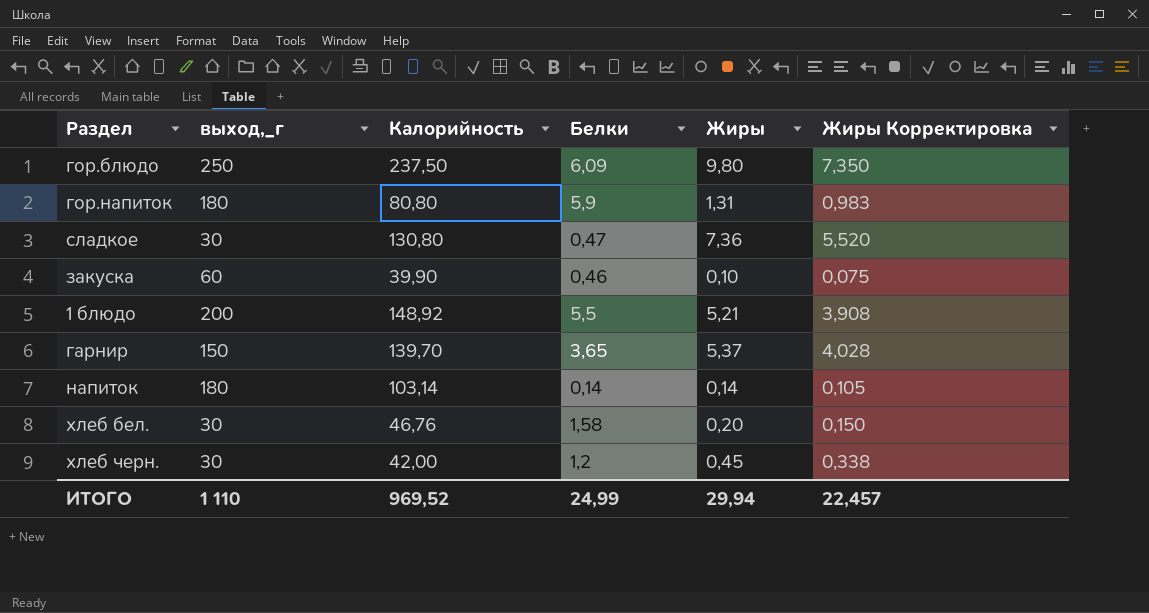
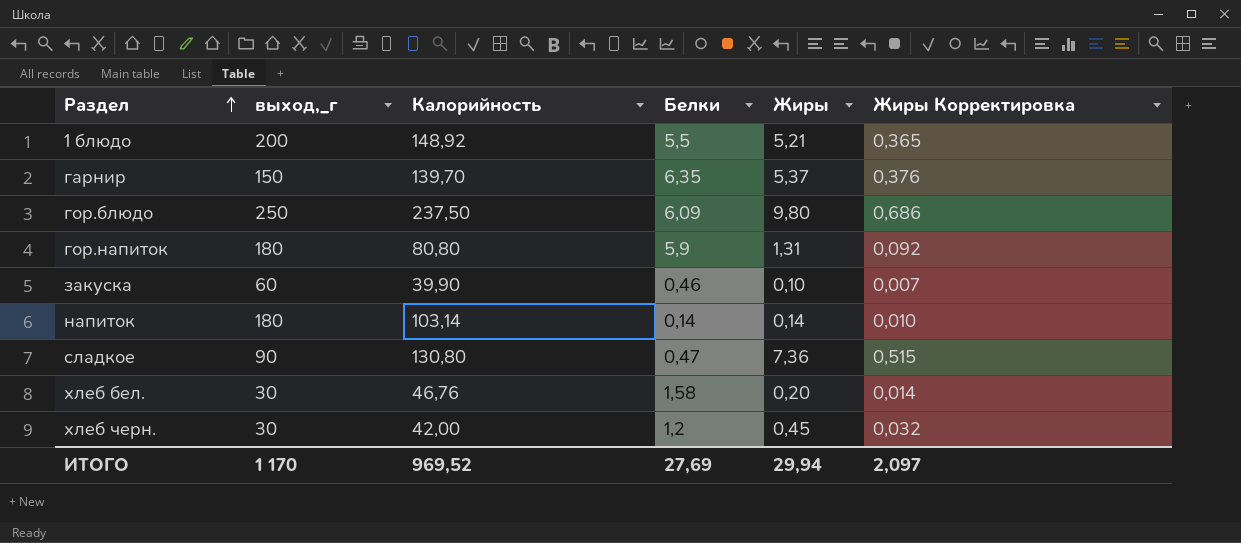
row order: none -> Раздел ascending
column Жиры Корректировка | formula: [Жиры] * 0,75 -> [Жиры] * 0,07
гарнир | Белки: 3,65 -> 6,35
сладкое | выход,_г: 30 -> 90
ИТОГО | выход,_г: 1 110 -> 1 170
ИТОГО | Белки: 24,99 -> 27,69
ИТОГО | Жиры Корректировка: 22,457 -> 2,097

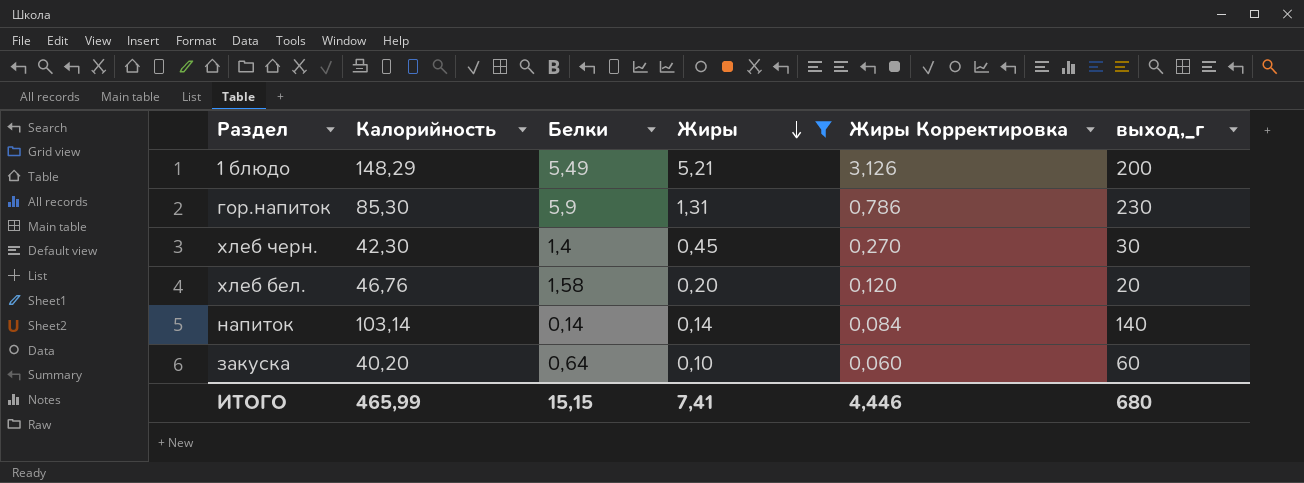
filter: none -> Жиры <= 5,21
row order: Раздел ascending -> Жиры descending
column Жиры Корректировка | formula: [Жиры] * 0,07 -> [Жиры] * 0,6
column выход,_г | position: 2 -> 6
1 блюдо | Калорийность: 148,92 -> 148,29
1 блюдо | Белки: 5,5 -> 5,49
гор.напиток | Калорийность: 80,80 -> 85,30
гор.напиток | выход,_г: 180 -> 230
хлеб черн. | Калорийность: 42,00 -> 42,30
хлеб черн. | Белки: 1,2 -> 1,4
хлеб бел. | выход,_г: 30 -> 20
напиток | выход,_г: 180 -> 140
закуска | Калорийность: 39,90 -> 40,20
закуска | Белки: 0,46 -> 0,64
ИТОГО | Калорийность: 969,52 -> 465,99
ИТОГО | Белки: 27,69 -> 15,15
ИТОГО | Жиры: 29,94 -> 7,41
ИТОГО | Жиры Корректировка: 2,097 -> 4,446
ИТОГО | выход,_г: 1 170 -> 680

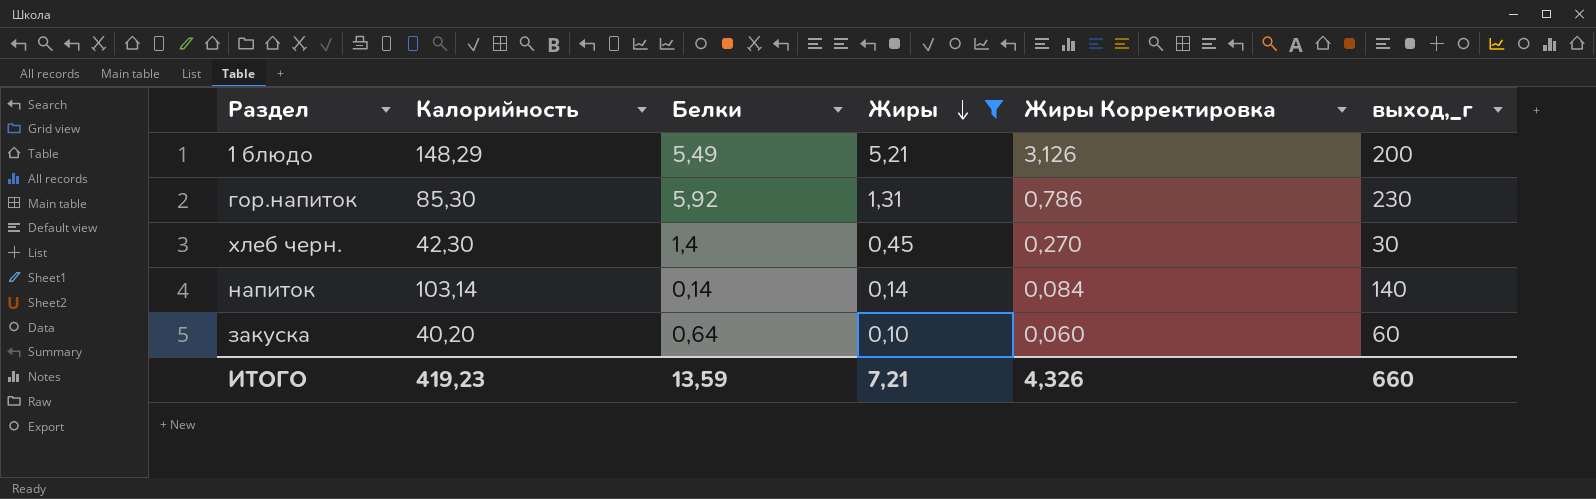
row хлеб бел.: 46,76 | 1,58 | 0,20 | 0,120 | 20 -> none
гор.напиток | Белки: 5,9 -> 5,92
ИТОГО | Калорийность: 465,99 -> 419,23
ИТОГО | Белки: 15,15 -> 13,59
ИТОГО | Жиры: 7,41 -> 7,21
ИТОГО | Жиры Корректировка: 4,446 -> 4,326
ИТОГО | выход,_г: 680 -> 660

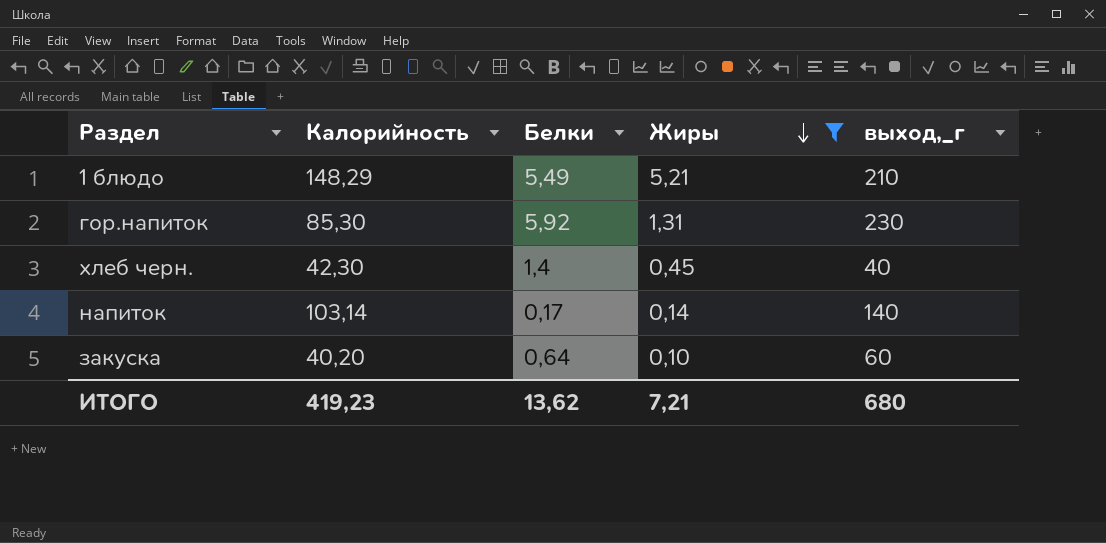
column Жиры Корректировка | formula: [Жиры] * 0,6 -> none
1 блюдо | выход,_г: 200 -> 210
хлеб черн. | выход,_г: 30 -> 40
напиток | Белки: 0,14 -> 0,17
ИТОГО | Белки: 13,59 -> 13,62
ИТОГО | выход,_г: 660 -> 680

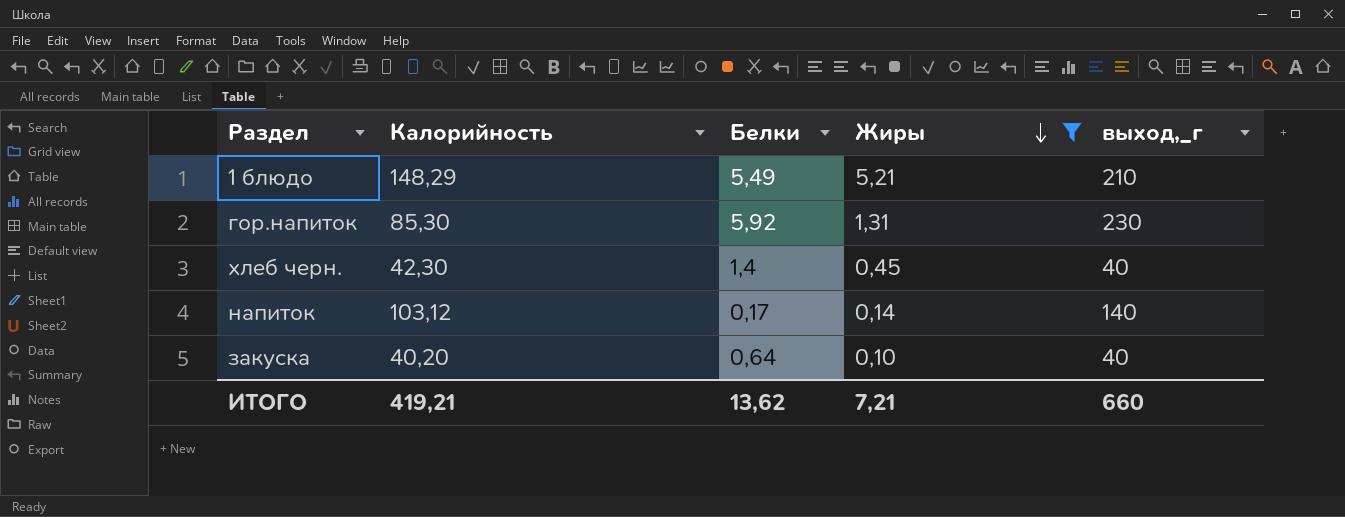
напиток | Калорийность: 103,14 -> 103,12
закуска | выход,_г: 60 -> 40
ИТОГО | Калорийность: 419,23 -> 419,21
ИТОГО | выход,_г: 680 -> 660

